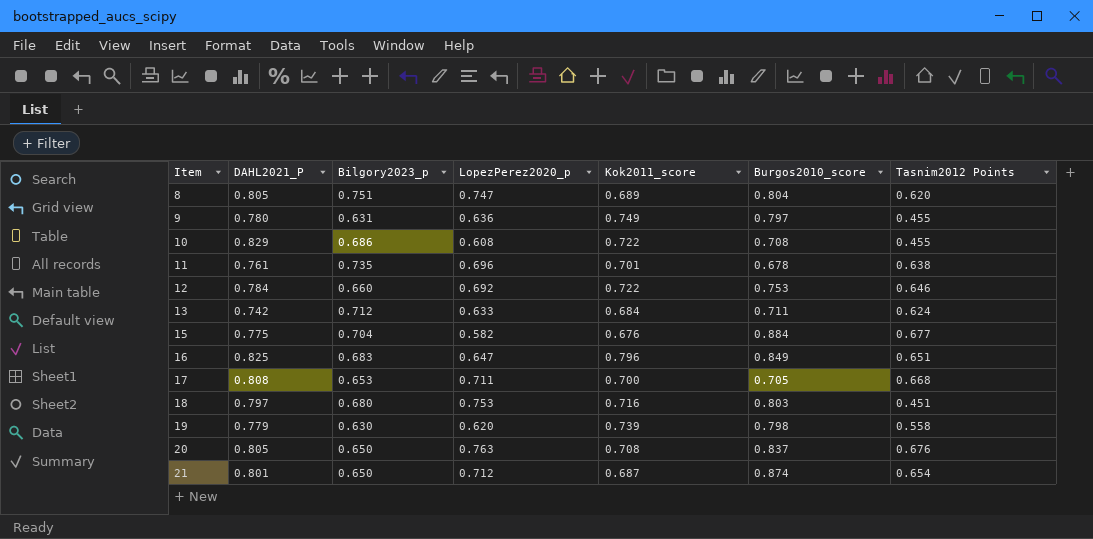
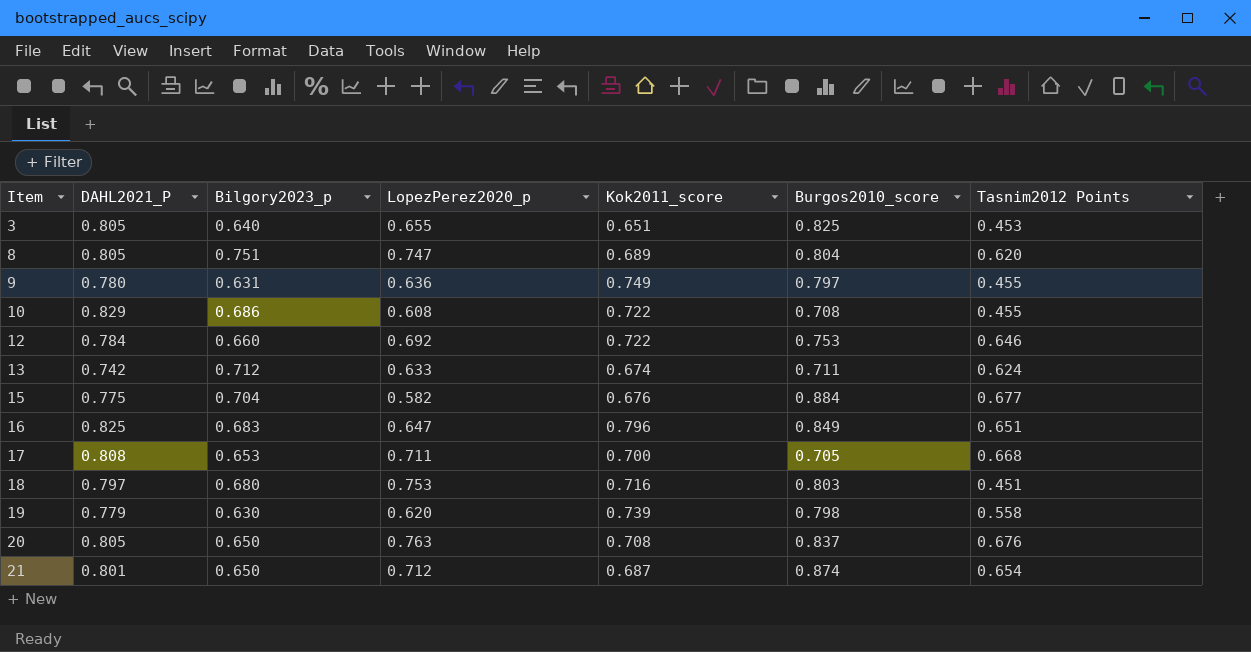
row 11: 0.761 | 0.735 | 0.696 | 0.701 | 0.678 | 0.638 -> none
row 3: none -> 0.805 | 0.640 | 0.655 | 0.651 | 0.825 | 0.453
13 | Kok2011_score: 0.684 -> 0.674

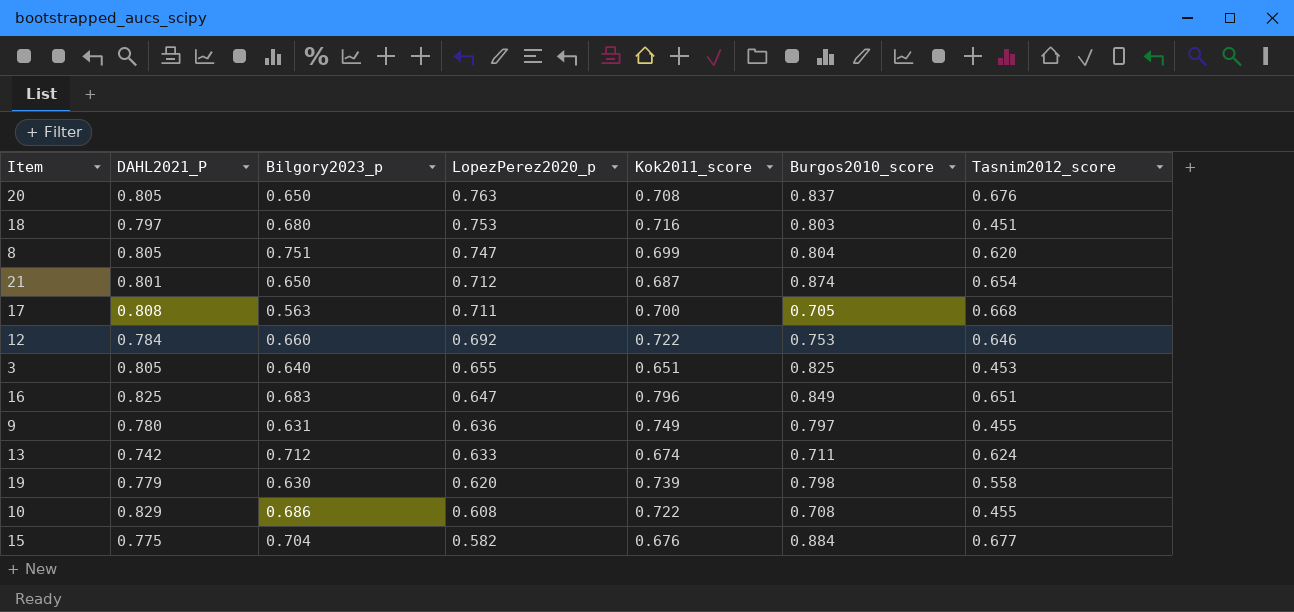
row order: Item ascending -> LopezPerez2020_p descending
column name: Tasnim2012 Points -> Tasnim2012_score
8 | Kok2011_score: 0.689 -> 0.699
17 | Bilgory2023_p: 0.653 -> 0.563

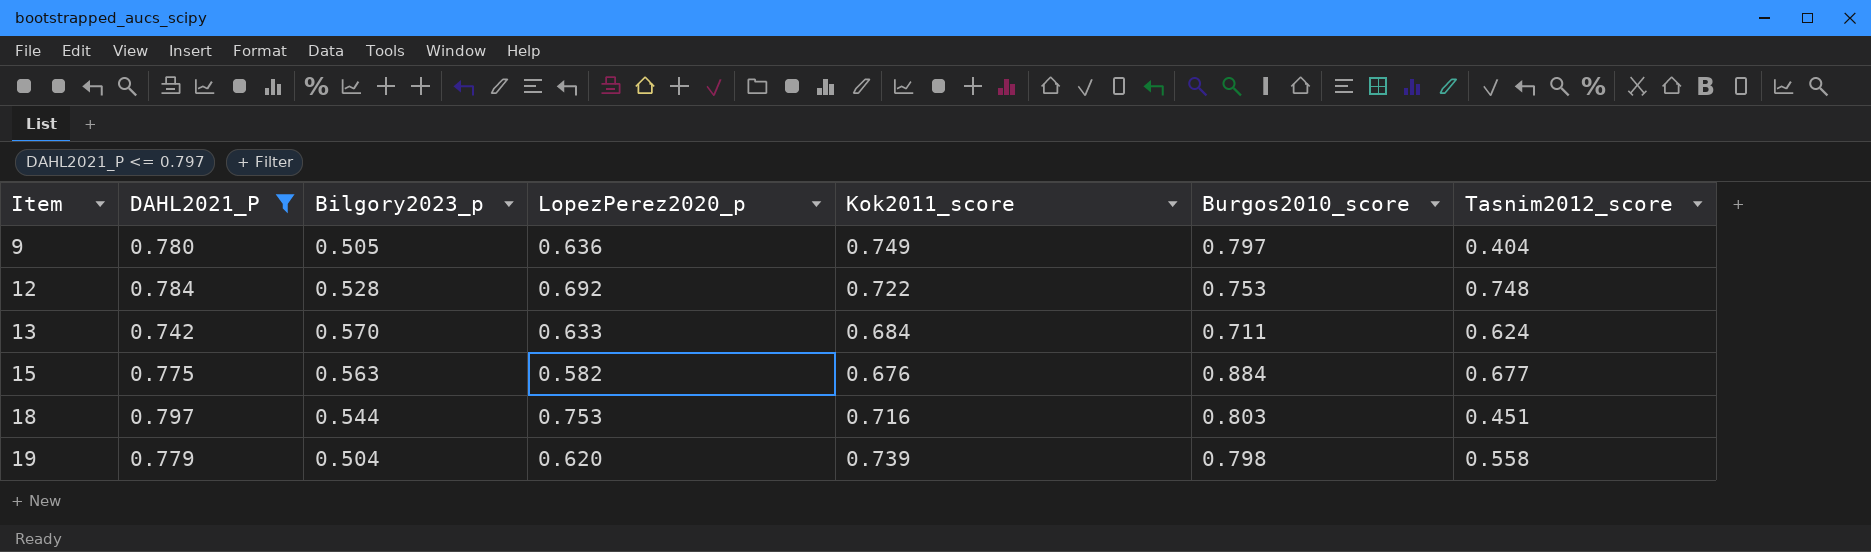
filter: none -> DAHL2021_P <= 0.797
row order: LopezPerez2020_p descending -> Item ascending
9 | Bilgory2023_p: 0.631 -> 0.505
9 | Tasnim2012_score: 0.455 -> 0.404
12 | Bilgory2023_p: 0.660 -> 0.528
12 | Tasnim2012_score: 0.646 -> 0.748
13 | Bilgory2023_p: 0.712 -> 0.570
13 | Kok2011_score: 0.674 -> 0.684
15 | Bilgory2023_p: 0.704 -> 0.563
18 | Bilgory2023_p: 0.680 -> 0.544
19 | Bilgory2023_p: 0.630 -> 0.504

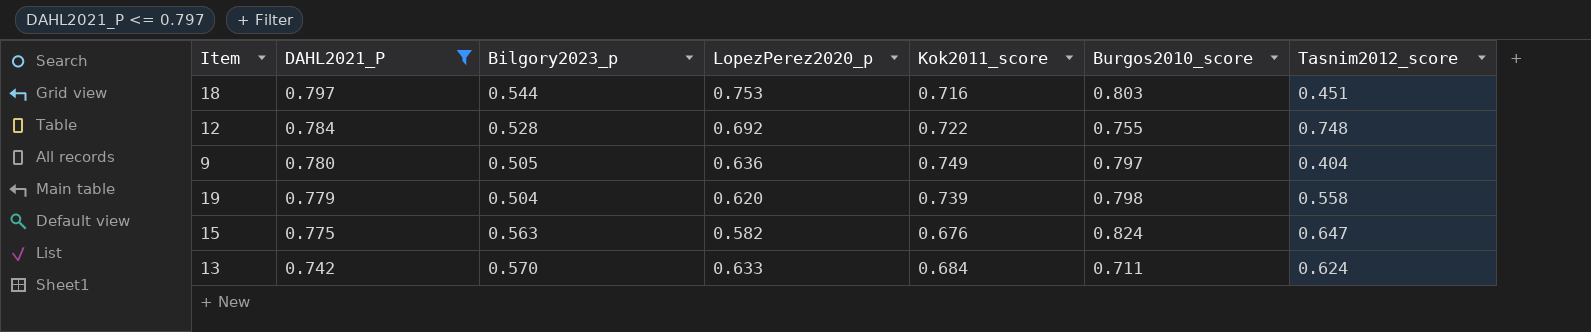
row order: Item ascending -> DAHL2021_P descending
12 | Burgos2010_score: 0.753 -> 0.755
15 | Burgos2010_score: 0.884 -> 0.824
15 | Tasnim2012_score: 0.677 -> 0.647

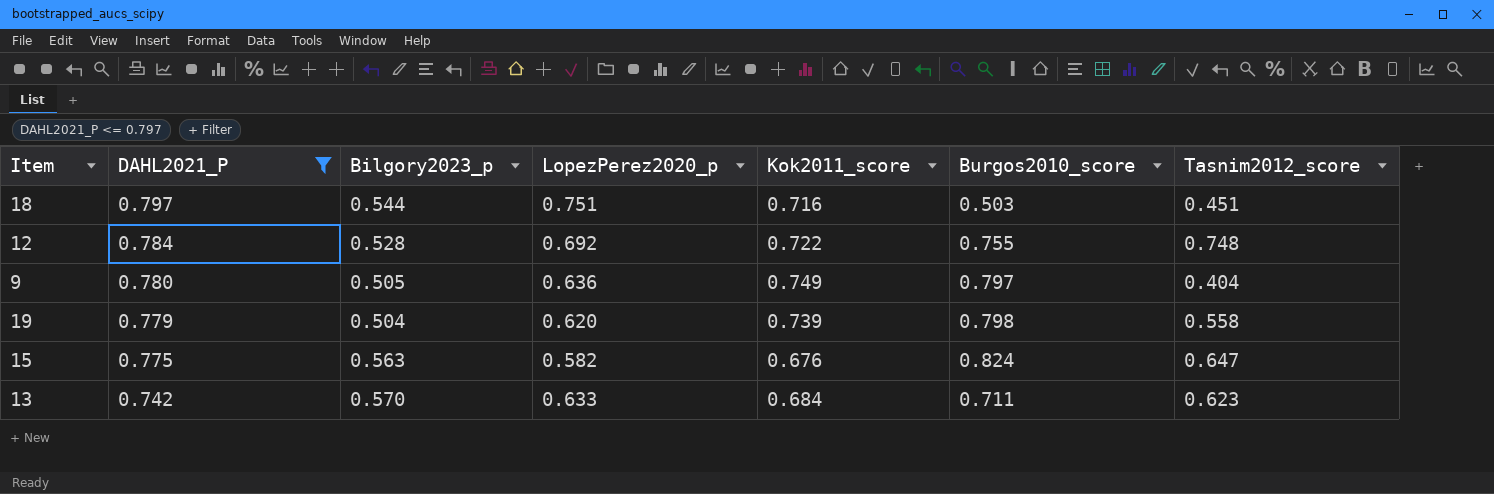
18 | LopezPerez2020_p: 0.753 -> 0.751
18 | Burgos2010_score: 0.803 -> 0.503
13 | Tasnim2012_score: 0.624 -> 0.623

